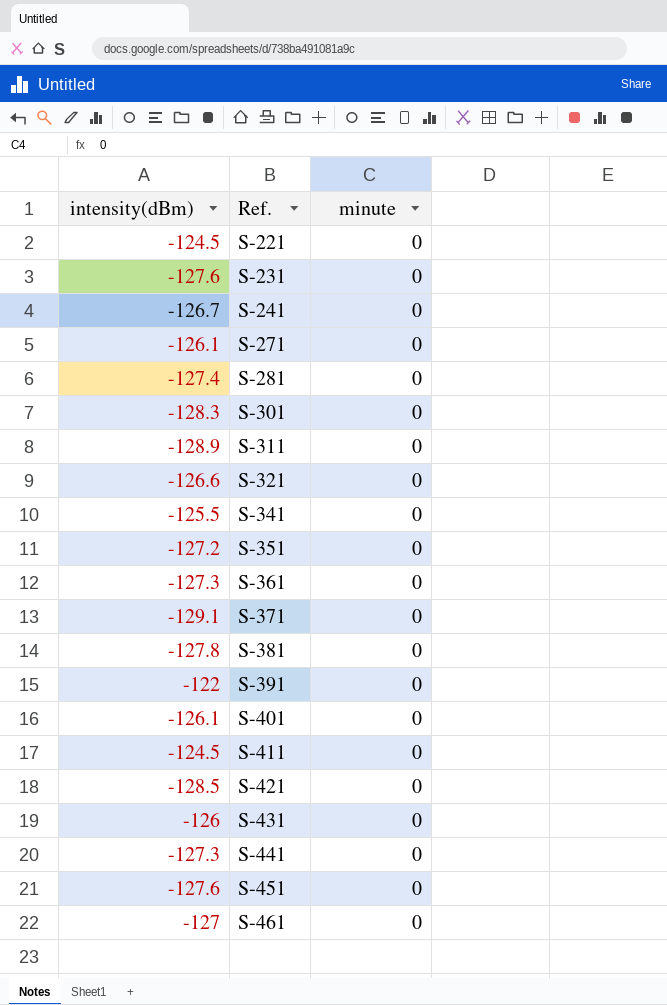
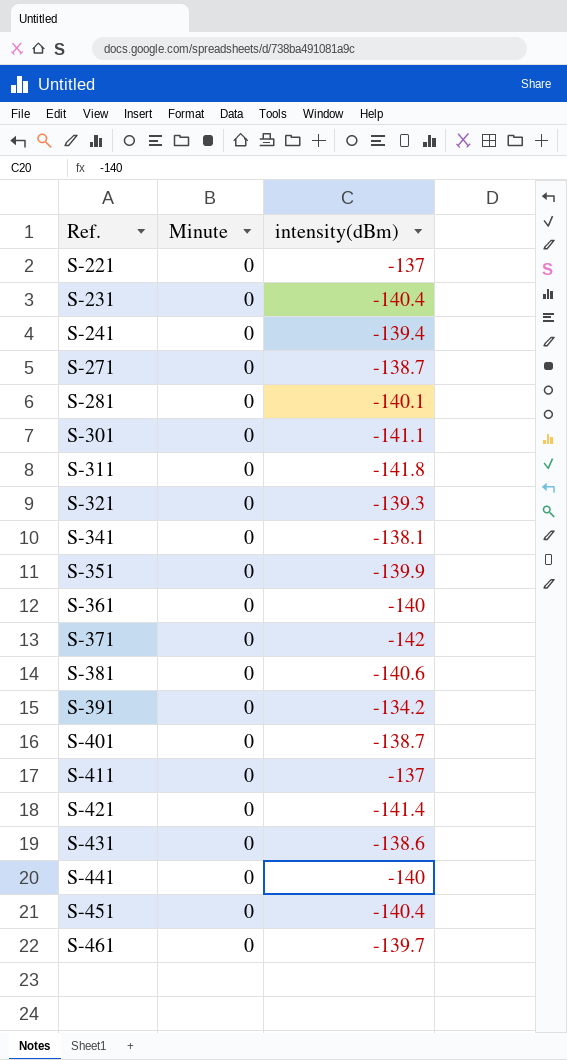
column name: minute -> Minute
column intensity(dBm) | position: 1 -> 3
S-221 | intensity(dBm): -124.5 -> -137
S-231 | intensity(dBm): -127.6 -> -140.4
S-241 | intensity(dBm): -126.7 -> -139.4
S-271 | intensity(dBm): -126.1 -> -138.7
S-281 | intensity(dBm): -127.4 -> -140.1
S-301 | intensity(dBm): -128.3 -> -141.1
S-311 | intensity(dBm): -128.9 -> -141.8
S-321 | intensity(dBm): -126.6 -> -139.3
S-341 | intensity(dBm): -125.5 -> -138.1
S-351 | intensity(dBm): -127.2 -> -139.9
S-361 | intensity(dBm): -127.3 -> -140
S-371 | intensity(dBm): -129.1 -> -142
S-381 | intensity(dBm): -127.8 -> -140.6
S-391 | intensity(dBm): -122 -> -134.2
S-401 | intensity(dBm): -126.1 -> -138.7
S-411 | intensity(dBm): -124.5 -> -137
S-421 | intensity(dBm): -128.5 -> -141.4
S-431 | intensity(dBm): -126 -> -138.6
S-441 | intensity(dBm): -127.3 -> -140
S-451 | intensity(dBm): -127.6 -> -140.4
S-461 | intensity(dBm): -127 -> -139.7

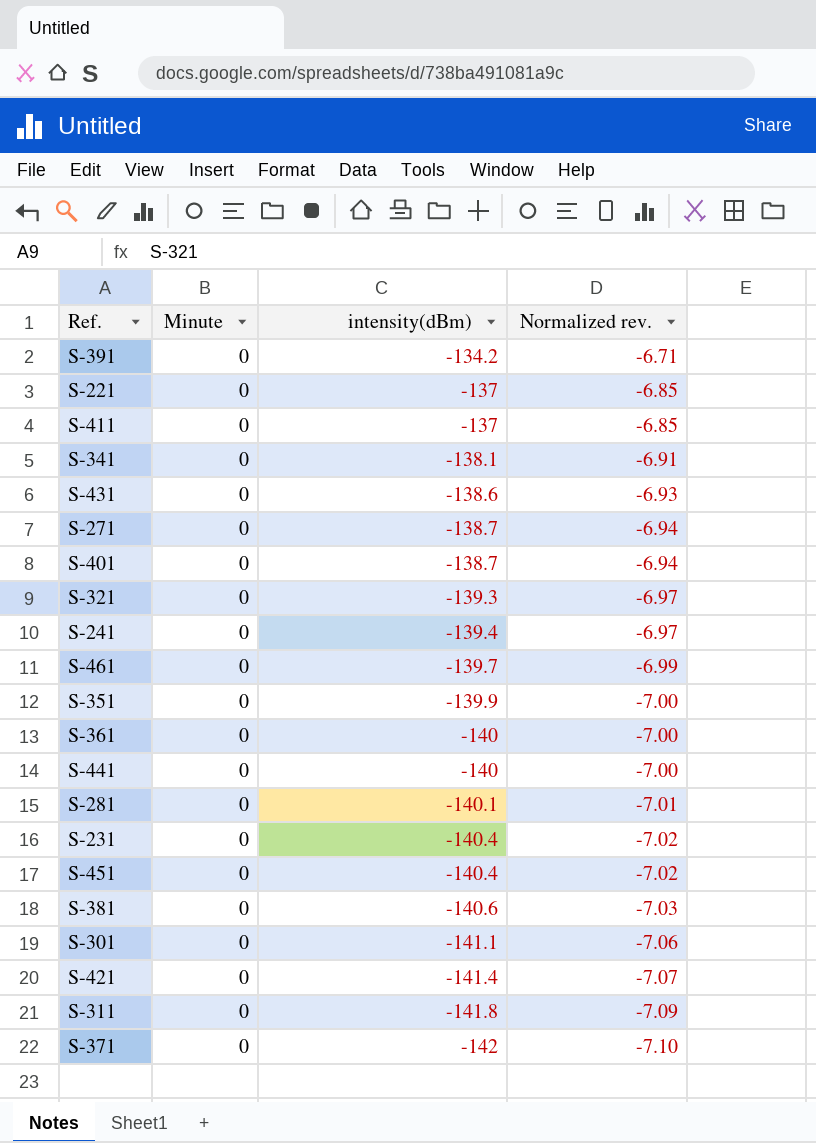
row order: Ref. ascending -> intensity(dBm) descending
column Normalized rev. | formula: none -> [intensity(dBm)] * 0.05

